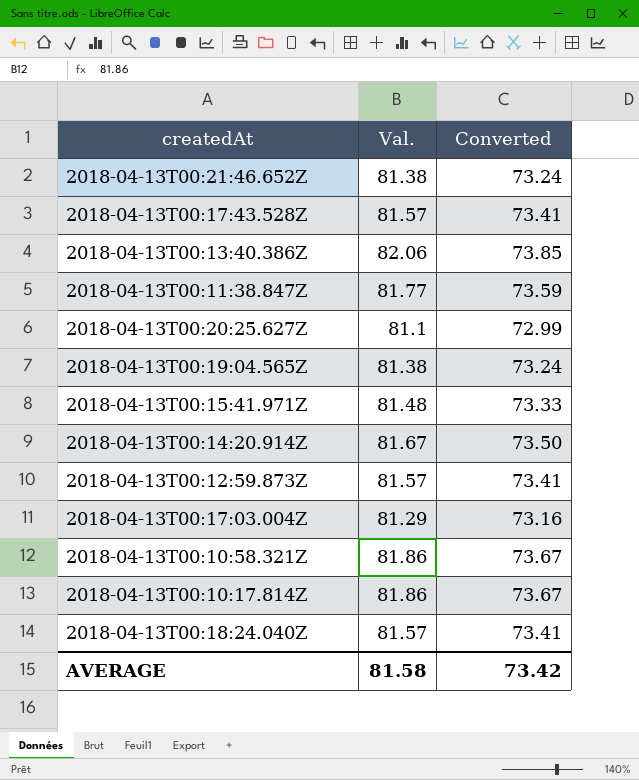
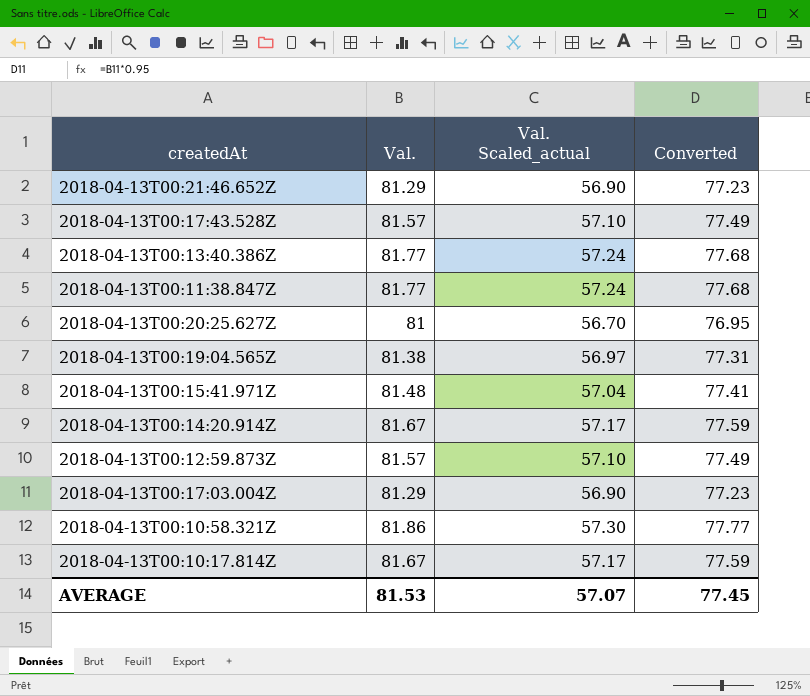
column Val. Scaled_actual | formula: none -> [Val.] * 0.7
column Converted | formula: [Val.] * 0.9 -> [Val.] * 0.95
row 2018-04-13T00:18:24.040Z: 81.57 | 73.41 -> none
2018-04-13T00:21:46.652Z | Val.: 81.38 -> 81.29
2018-04-13T00:13:40.386Z | Val.: 82.06 -> 81.77
2018-04-13T00:20:25.627Z | Val.: 81.1 -> 81
2018-04-13T00:10:17.814Z | Val.: 81.86 -> 81.67
AVERAGE | Val.: 81.58 -> 81.53
AVERAGE | Converted: 73.42 -> 77.45

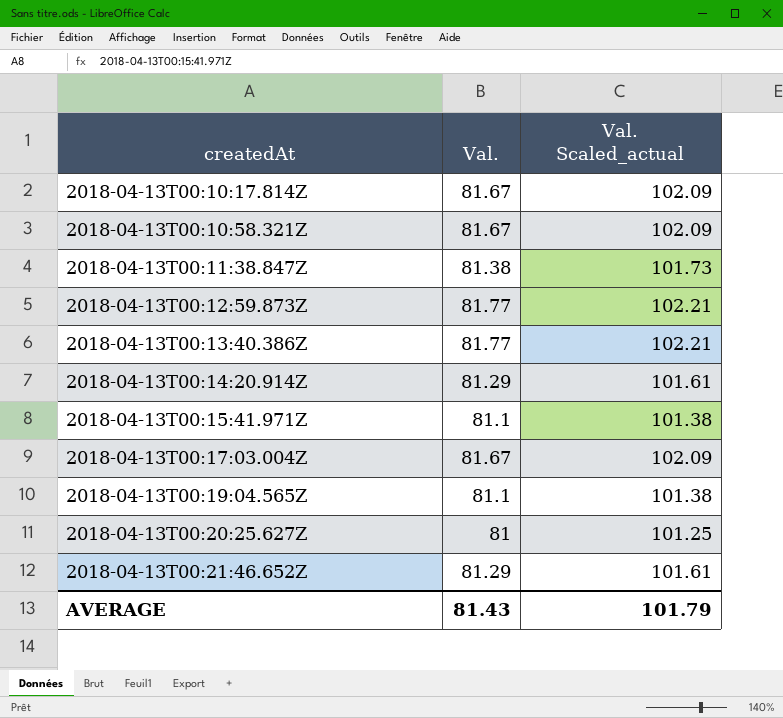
row order: none -> createdAt ascending
column Converted | formula: [Val.] * 0.95 -> none
column Val. Scaled_actual | formula: [Val.] * 0.7 -> [Val.] * 1.25
row 2018-04-13T00:17:43.528Z: 81.57 | 57.10 | 77.49 -> none
2018-04-13T00:10:58.321Z | Val.: 81.86 -> 81.67
2018-04-13T00:11:38.847Z | Val.: 81.77 -> 81.38
2018-04-13T00:12:59.873Z | Val.: 81.57 -> 81.77
2018-04-13T00:14:20.914Z | Val.: 81.67 -> 81.29
2018-04-13T00:15:41.971Z | Val.: 81.48 -> 81.1
2018-04-13T00:17:03.004Z | Val.: 81.29 -> 81.67
2018-04-13T00:19:04.565Z | Val.: 81.38 -> 81.1
AVERAGE | Val.: 81.53 -> 81.43
AVERAGE | Val. Scaled_actual: 57.07 -> 101.79

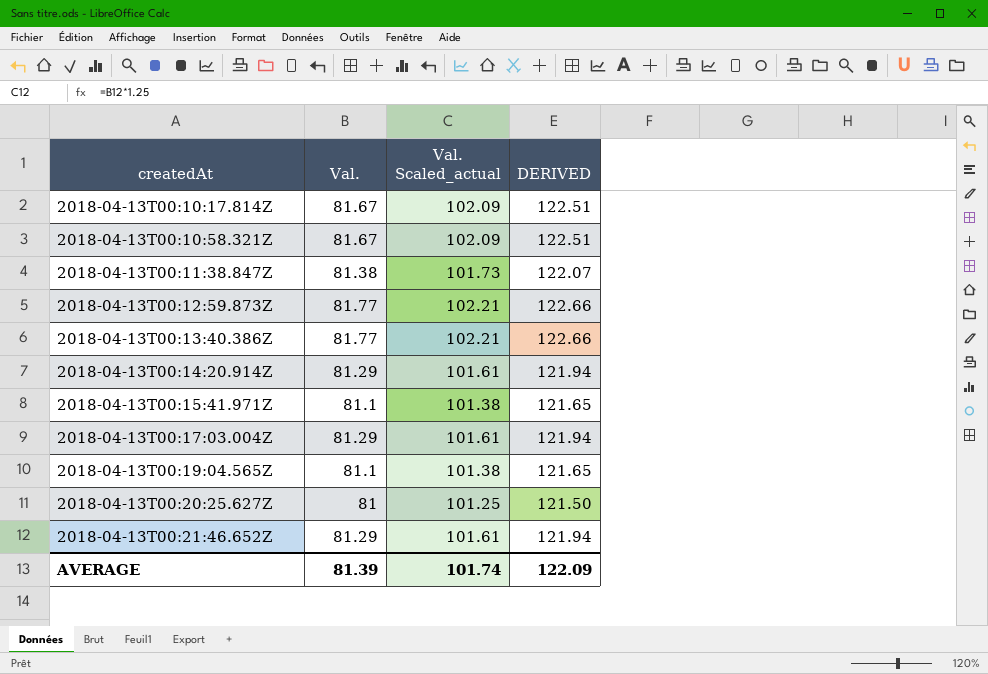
column DERIVED | formula: none -> [Val.] * 1.5
2018-04-13T00:17:03.004Z | Val.: 81.67 -> 81.29
2018-04-13T00:17:03.004Z | Val. Scaled_actual: 102.09 -> 101.61
AVERAGE | Val.: 81.43 -> 81.39
AVERAGE | Val. Scaled_actual: 101.79 -> 101.74

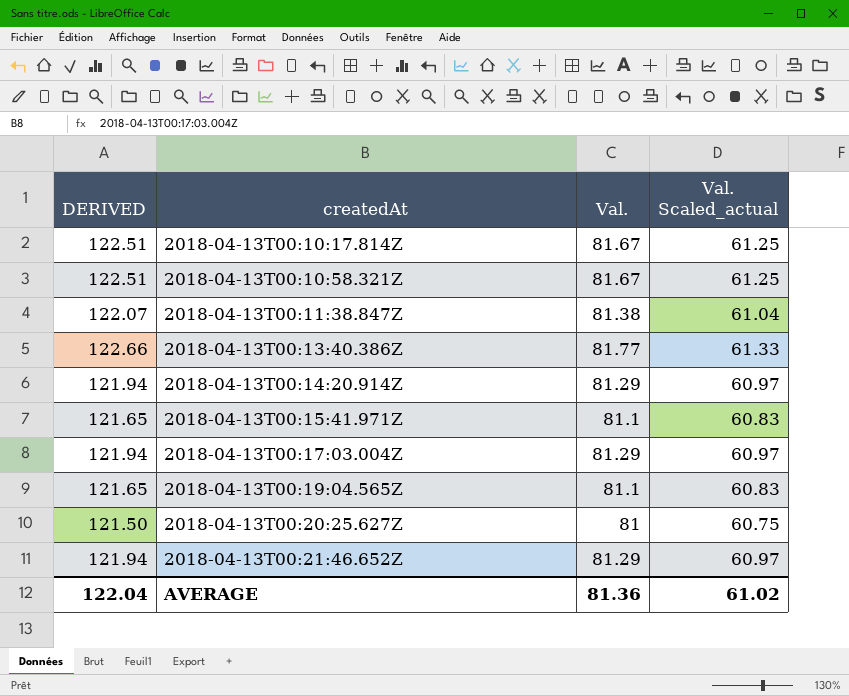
column DERIVED | position: 4 -> 1
column Val. Scaled_actual | formula: [Val.] * 1.25 -> [Val.] * 0.75
row 2018-04-13T00:12:59.873Z: 81.77 | 102.21 | 122.66 -> none
AVERAGE | DERIVED: 122.09 -> 122.04
AVERAGE | Val.: 81.39 -> 81.36
AVERAGE | Val. Scaled_actual: 101.74 -> 61.02

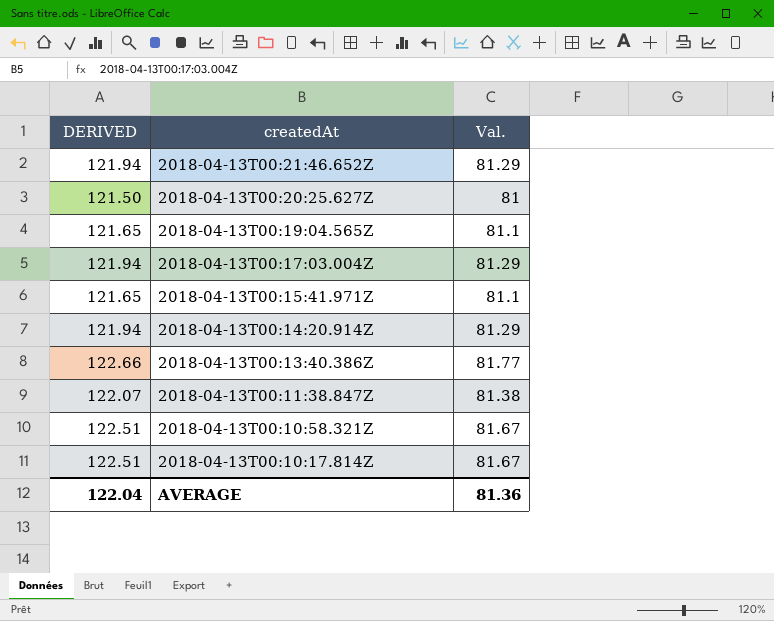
row order: createdAt ascending -> createdAt descending
column Val. Scaled_actual | formula: [Val.] * 0.75 -> none

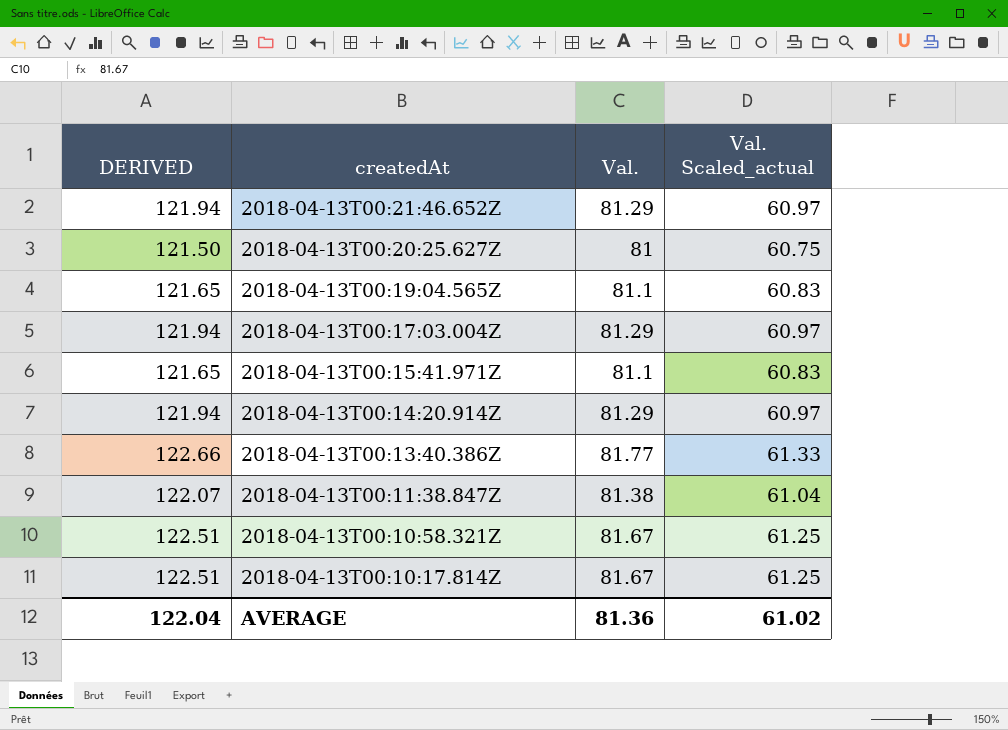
column Val. Scaled_actual | formula: none -> [Val.] * 0.75

